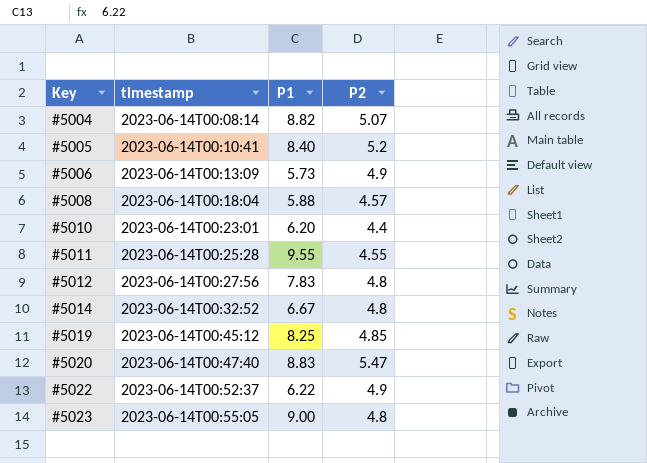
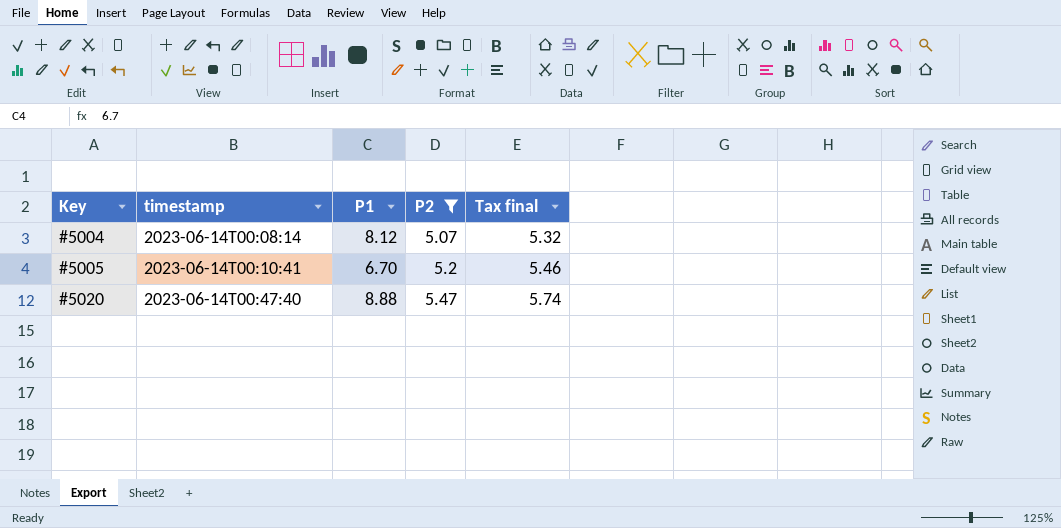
filter: none -> P2 >= 5.07
column Tax final | formula: none -> [P2] * 1.05
#5004 | P1: 8.82 -> 8.12
#5005 | P1: 8.40 -> 6.70
#5020 | P1: 8.83 -> 8.88

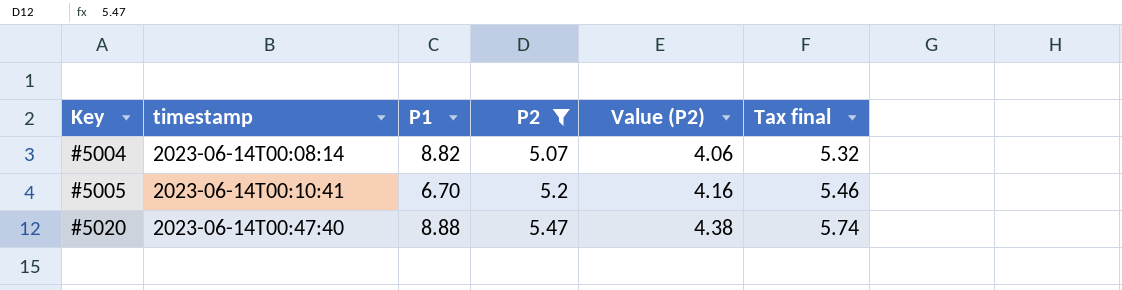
column Value (P2) | formula: none -> [P2] * 0.8
#5004 | P1: 8.12 -> 8.82

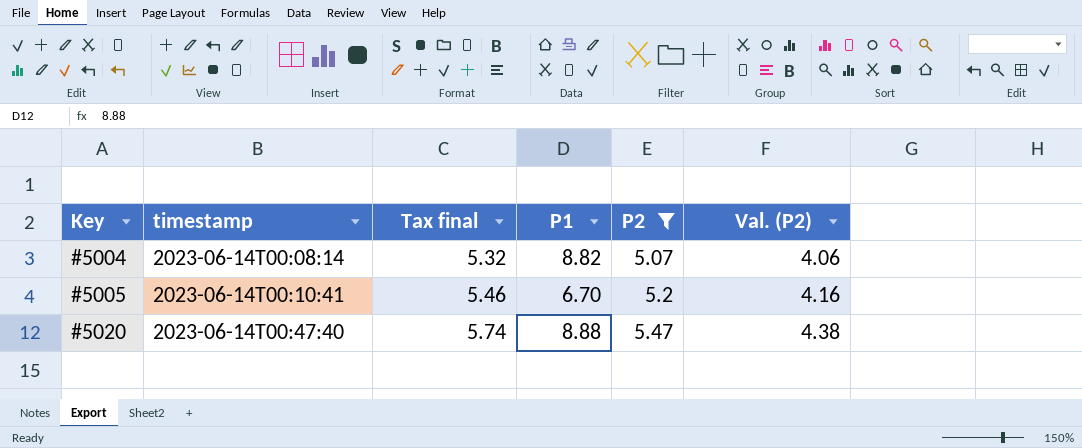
column Tax final | position: 6 -> 3
column name: Value (P2) -> Val. (P2)

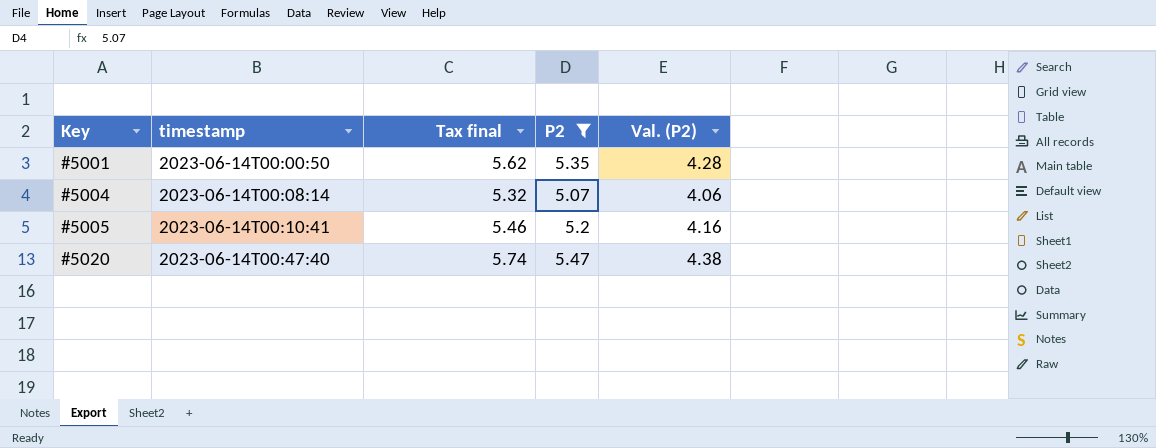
column P1 | position: 4 -> none
row #5001: none -> 2023-06-14T00:00:50 | 5.62 | 5.35 | 4.28

